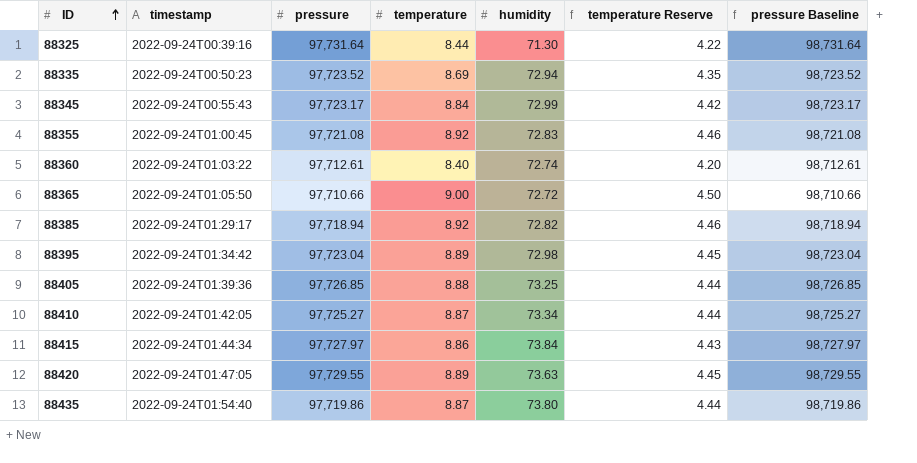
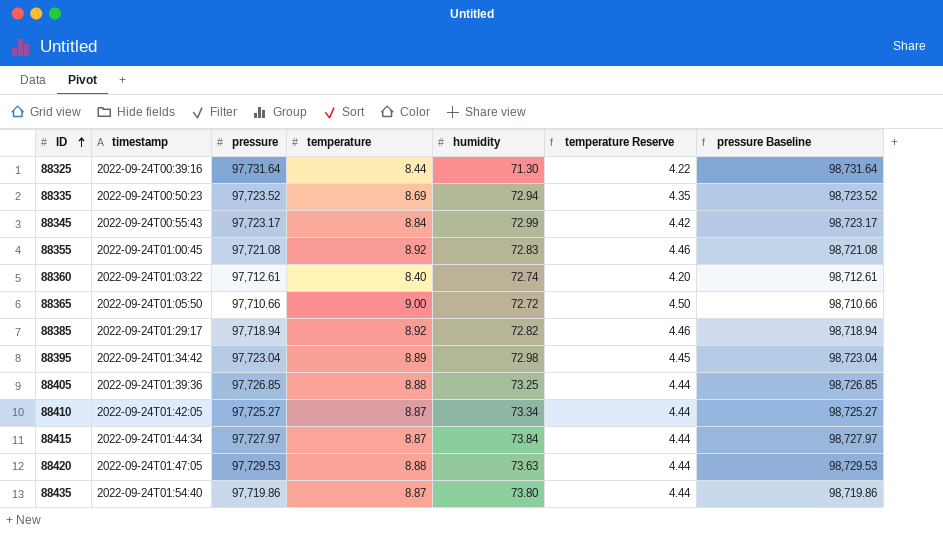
88415 | temperature: 8.86 -> 8.87
88415 | temperature Reserve: 4.43 -> 4.44
88420 | pressure: 97,729.55 -> 97,729.53
88420 | temperature: 8.89 -> 8.88
88420 | temperature Reserve: 4.45 -> 4.44
88420 | pressure Baseline: 98,729.55 -> 98,729.53

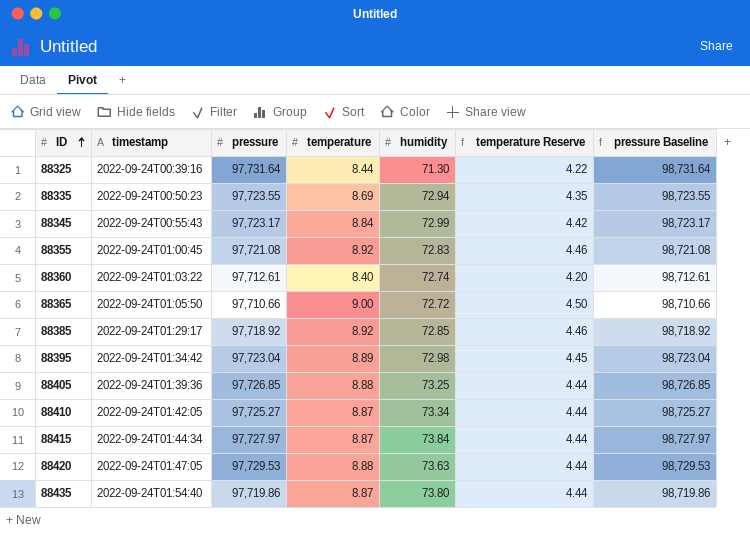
88335 | pressure: 97,723.52 -> 97,723.55
88335 | pressure Baseline: 98,723.52 -> 98,723.55
88385 | pressure: 97,718.94 -> 97,718.92
88385 | humidity: 72.82 -> 72.85
88385 | pressure Baseline: 98,718.94 -> 98,718.92

